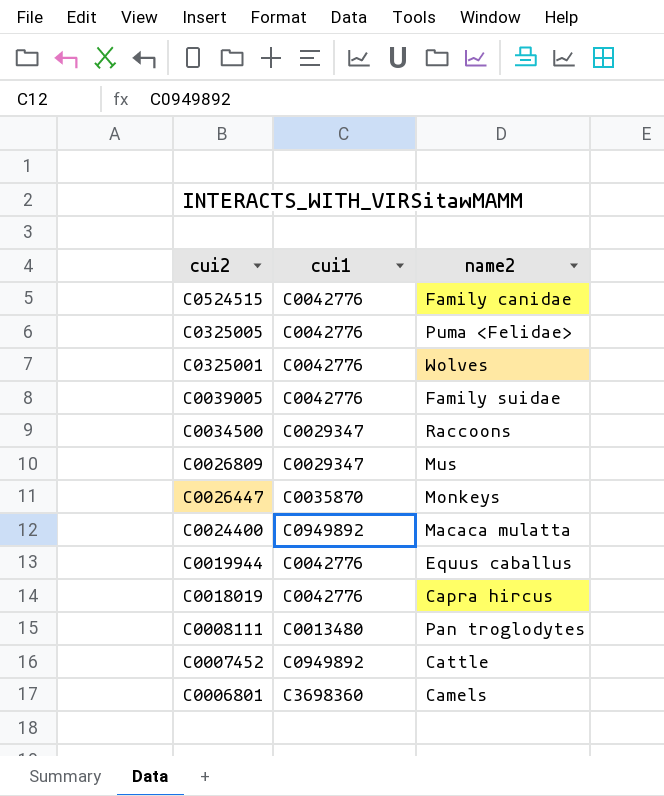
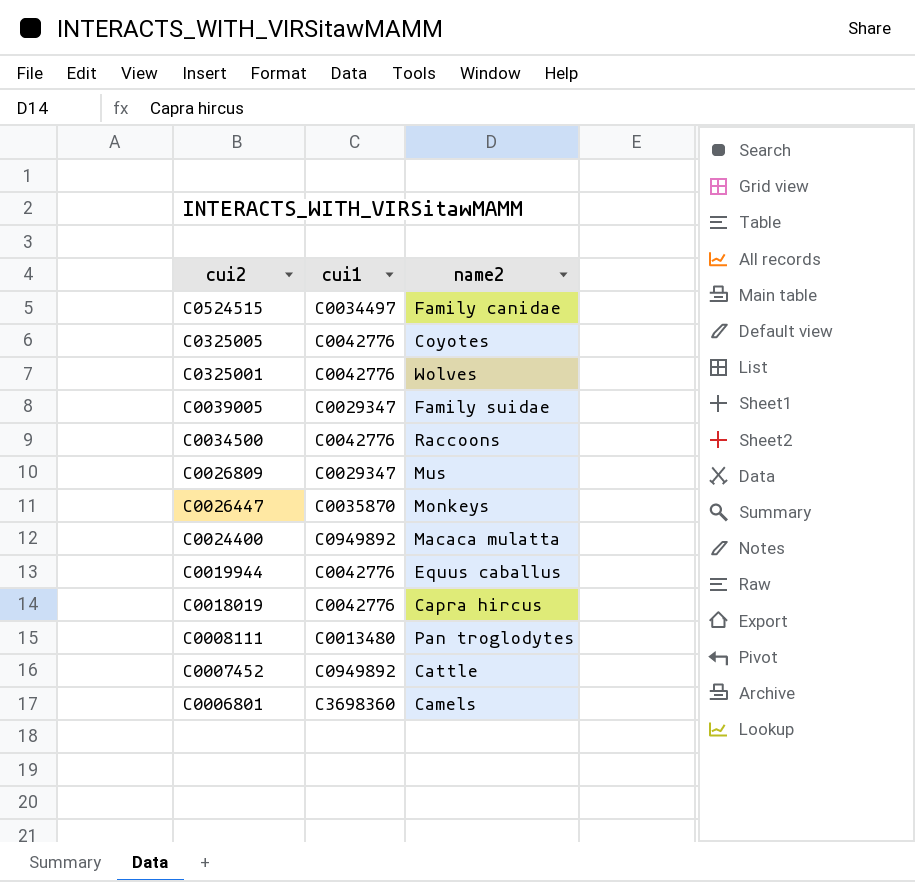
C0524515 | cui1: C0042776 -> C0034497
C0325005 | name2: Puma <Felidae> -> Coyotes
C0039005 | cui1: C0042776 -> C0029347
C0034500 | cui1: C0029347 -> C0042776

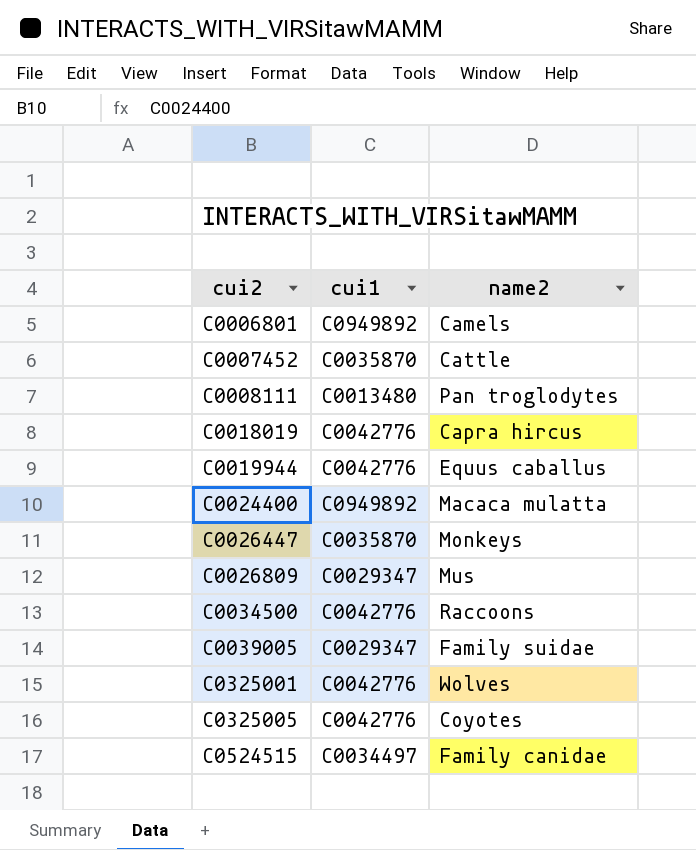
row order: cui2 descending -> cui2 ascending
C0006801 | cui1: C3698360 -> C0949892
C0007452 | cui1: C0949892 -> C0035870

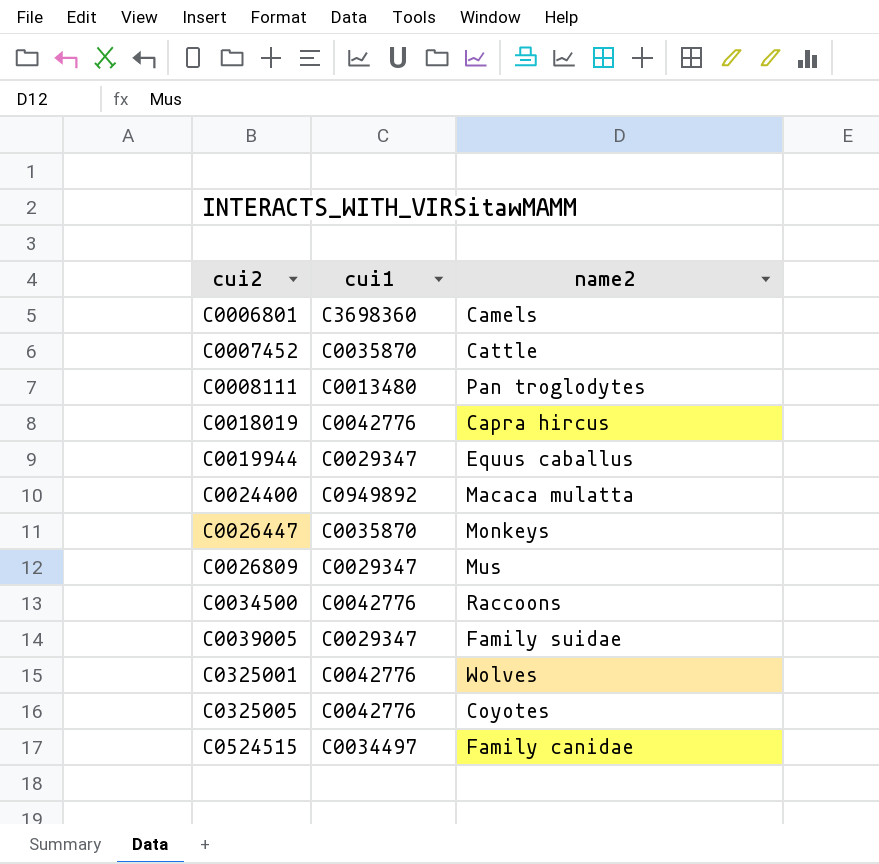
C0006801 | cui1: C0949892 -> C3698360
C0019944 | cui1: C0042776 -> C0029347

